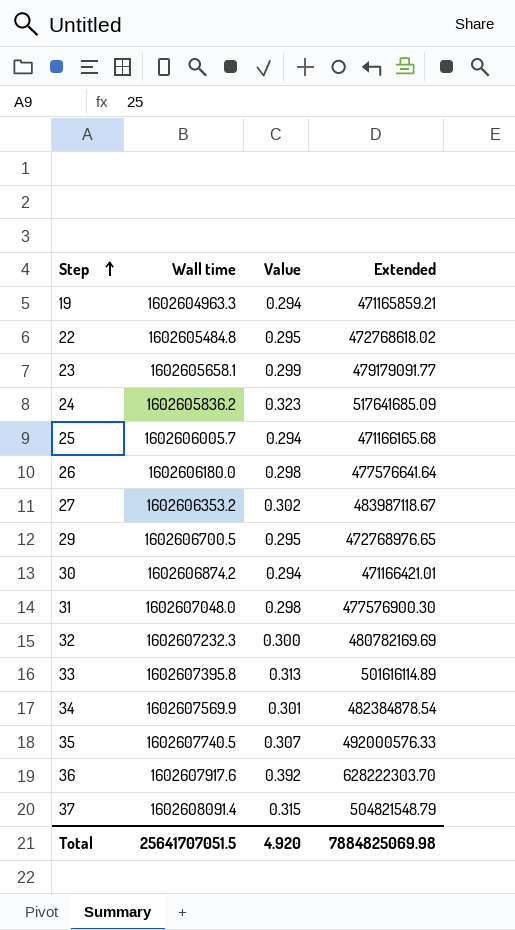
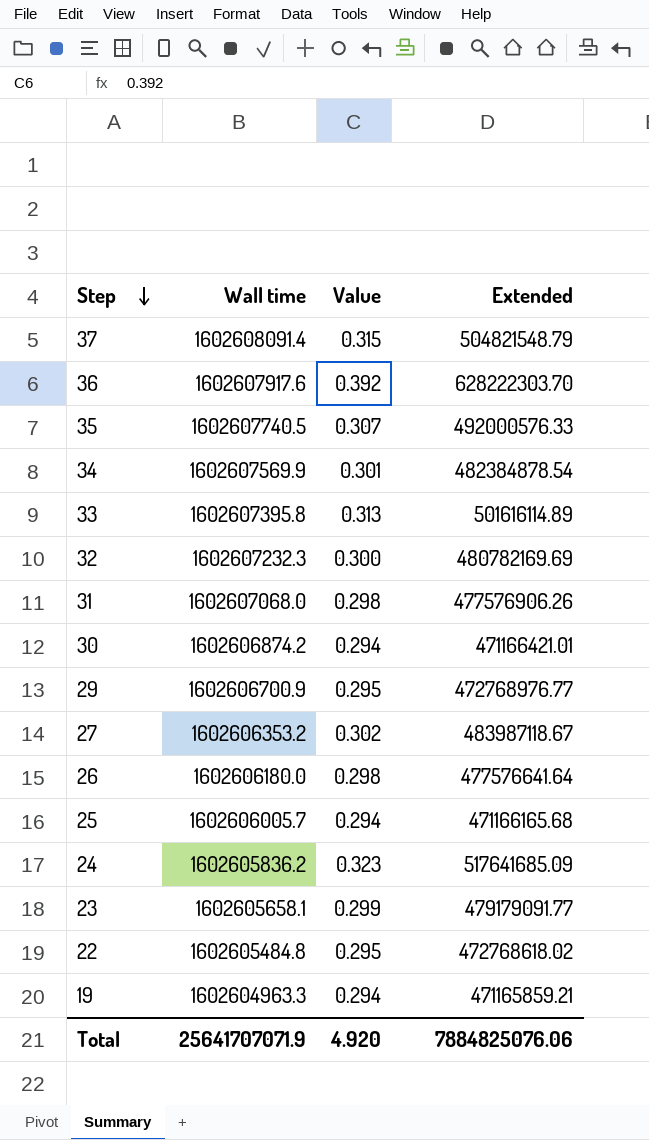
row order: Step ascending -> Step descending
31 | Wall time: 1602607048.0 -> 1602607068.0
31 | Extended: 477576900.30 -> 477576906.26
29 | Wall time: 1602606700.5 -> 1602606700.9
29 | Extended: 472768976.65 -> 472768976.77
Total | Wall time: 25641707051.5 -> 25641707071.9
Total | Extended: 7884825069.98 -> 7884825076.06

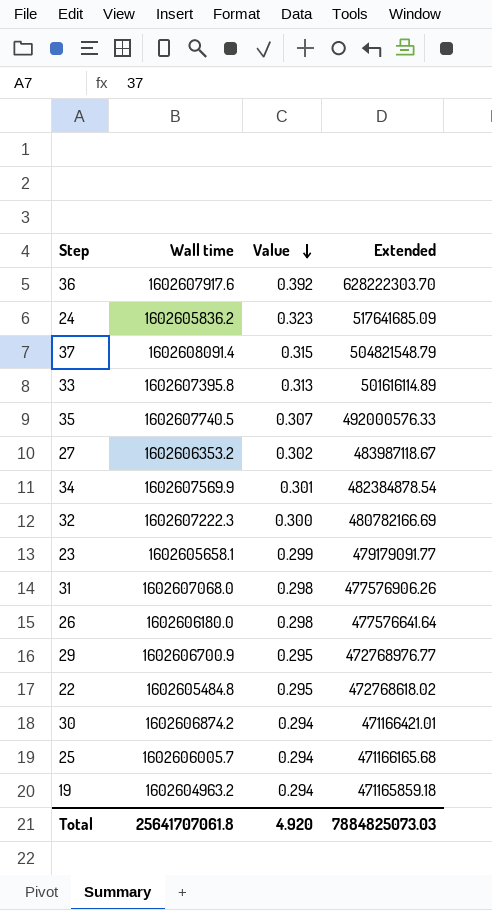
row order: Step descending -> Value descending
32 | Wall time: 1602607232.3 -> 1602607222.3
32 | Extended: 480782169.69 -> 480782166.69
19 | Wall time: 1602604963.3 -> 1602604963.2
19 | Extended: 471165859.21 -> 471165859.18
Total | Wall time: 25641707071.9 -> 25641707061.8
Total | Extended: 7884825076.06 -> 7884825073.03

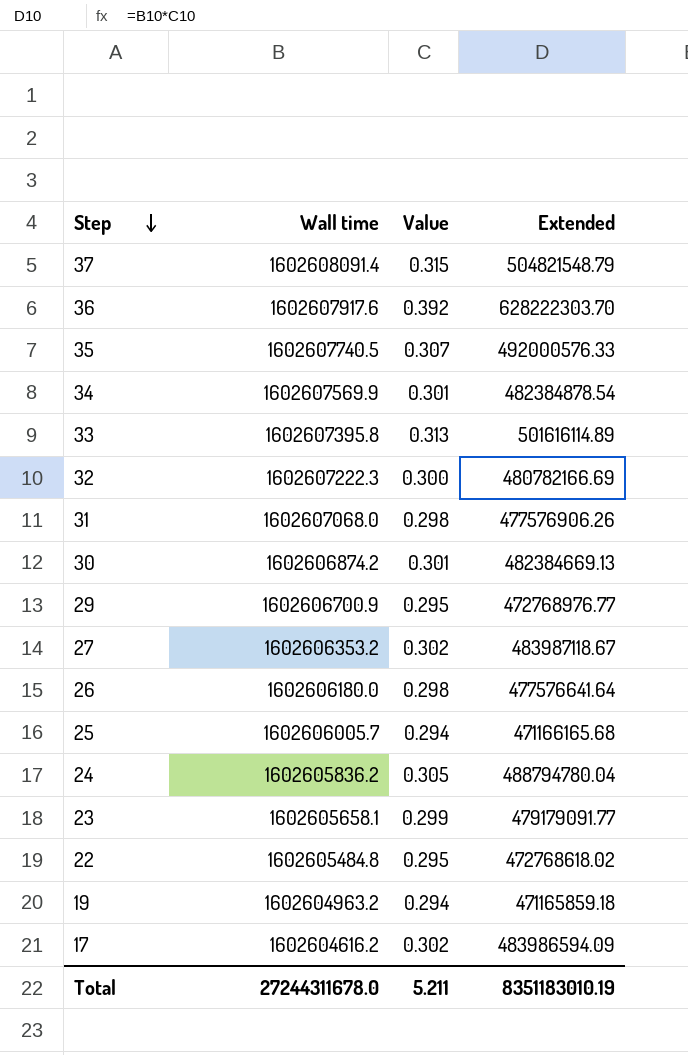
row order: Value descending -> Step descending
30 | Value: 0.294 -> 0.301
30 | Extended: 471166421.01 -> 482384669.13
24 | Value: 0.323 -> 0.305
24 | Extended: 517641685.09 -> 488794780.04
row 17: none -> 1602604616.2 | 0.302 | 483986594.09
Total | Wall time: 25641707061.8 -> 27244311678.0
Total | Value: 4.920 -> 5.211
Total | Extended: 7884825073.03 -> 8351183010.19

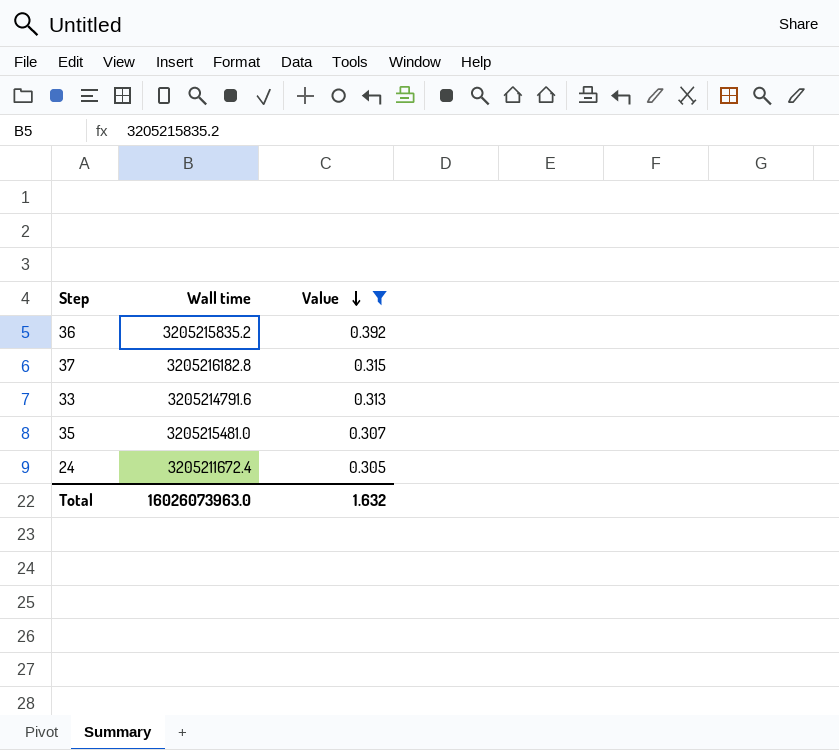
filter: none -> Value >= 0.305
row order: Step descending -> Value descending
column Extended | formula: [Wall time] * [Value] -> none
36 | Wall time: 1602607917.6 -> 3205215835.2
37 | Wall time: 1602608091.4 -> 3205216182.8
33 | Wall time: 1602607395.8 -> 3205214791.6
35 | Wall time: 1602607740.5 -> 3205215481.0
24 | Wall time: 1602605836.2 -> 3205211672.4
Total | Wall time: 27244311678.0 -> 16026073963.0
Total | Value: 5.211 -> 1.632

